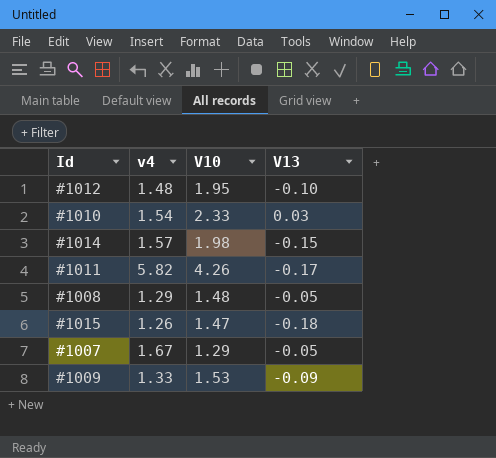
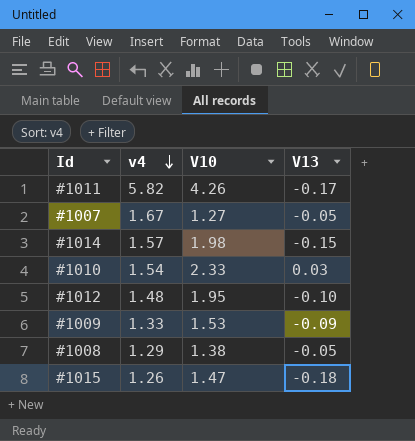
row order: none -> v4 descending
#1007 | V10: 1.29 -> 1.27
#1008 | V10: 1.48 -> 1.38

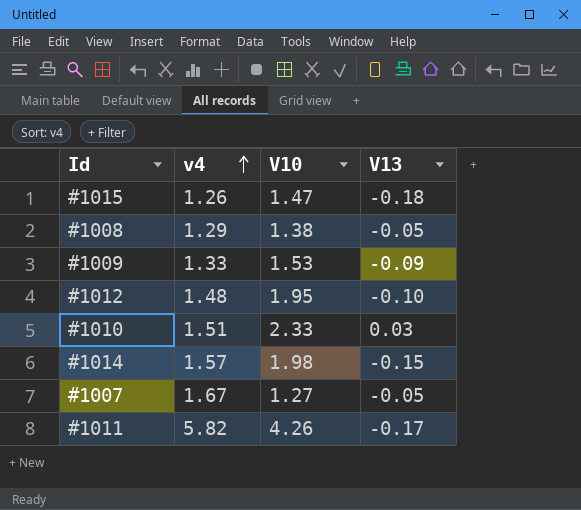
row order: v4 descending -> v4 ascending
#1010 | v4: 1.54 -> 1.51

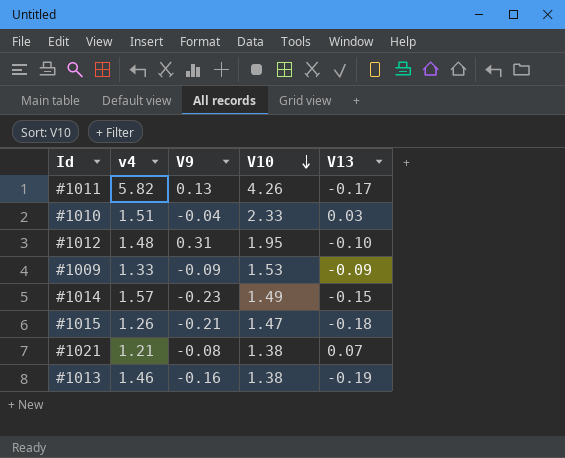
row order: v4 ascending -> V10 descending
column V9 | position: none -> 3
row #1008: 1.29 | 1.38 | -0.05 -> none
row #1007: 1.67 | 1.27 | -0.05 -> none
#1014 | V10: 1.98 -> 1.49
row #1021: none -> 1.21 | -0.08 | 1.38 | 0.07
row #1013: none -> 1.46 | -0.16 | 1.38 | -0.19

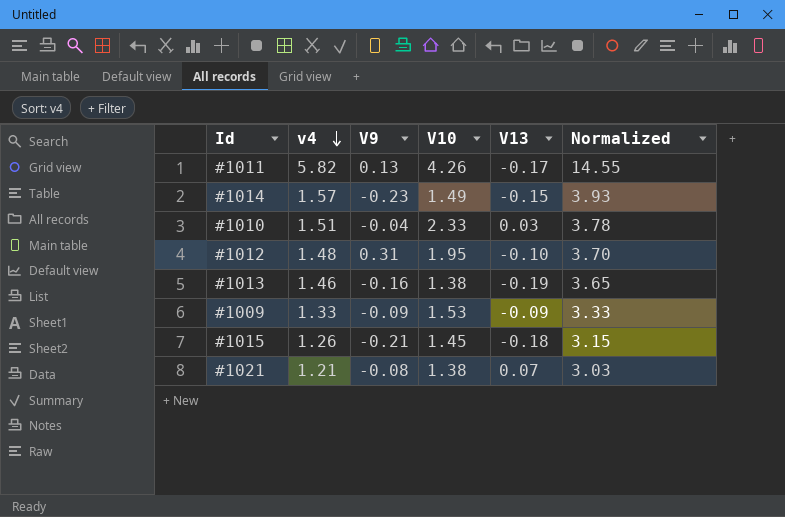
row order: V10 descending -> v4 descending
column Normalized | formula: none -> [v4] * 2.5
#1015 | V10: 1.47 -> 1.45

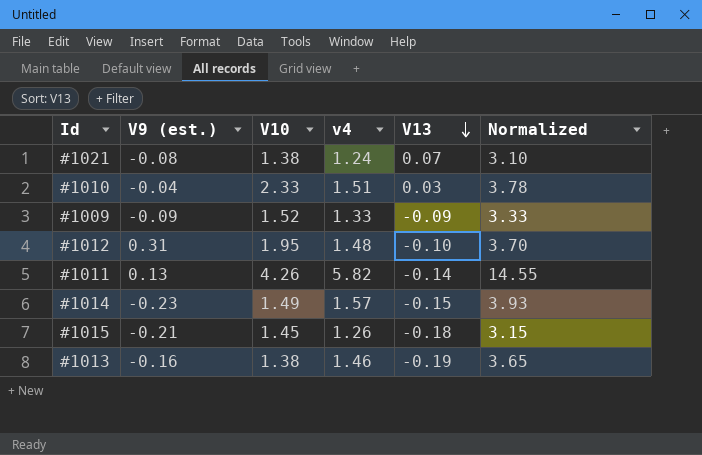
row order: v4 descending -> V13 descending
column name: V9 -> V9 (est.)
column v4 | position: 2 -> 4
#1021 | v4: 1.21 -> 1.24
#1021 | Normalized: 3.03 -> 3.10
#1009 | V10: 1.53 -> 1.52
#1011 | V13: -0.17 -> -0.14

